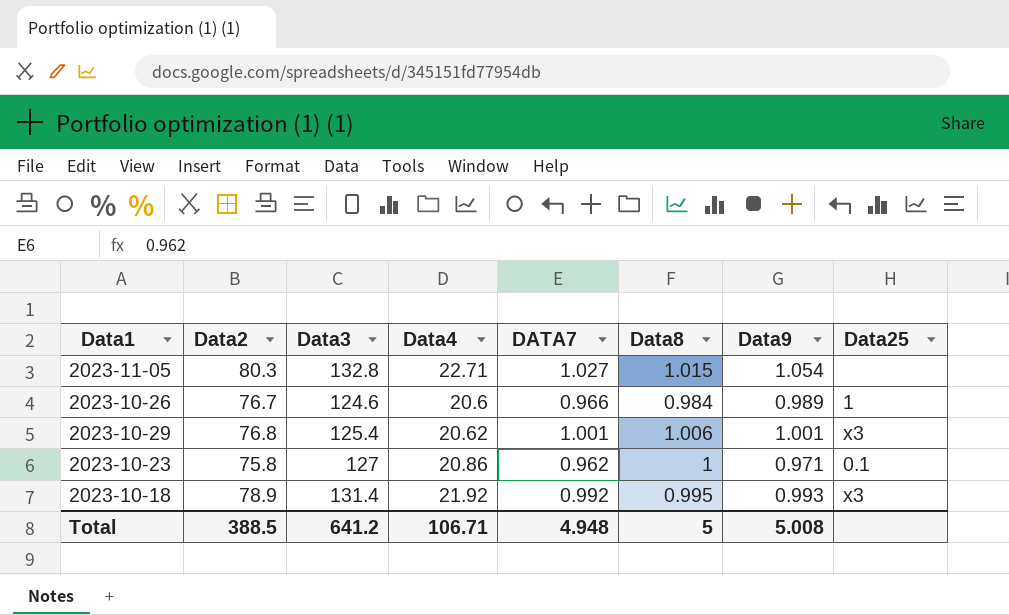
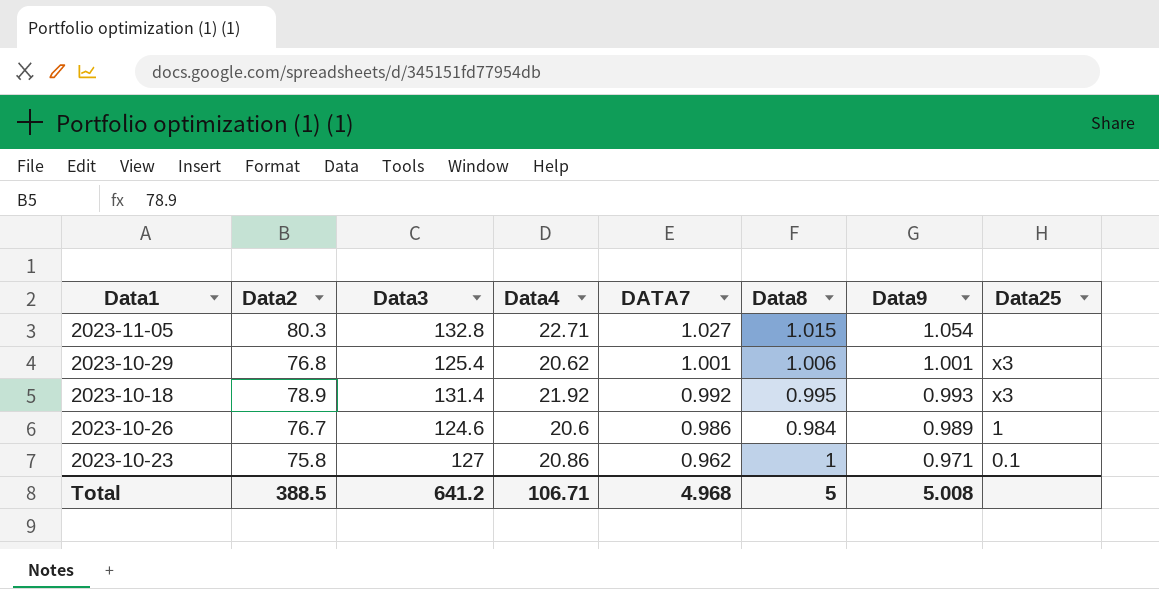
row order: none -> DATA7 descending
2023-10-26 | DATA7: 0.966 -> 0.986
Total | DATA7: 4.948 -> 4.968

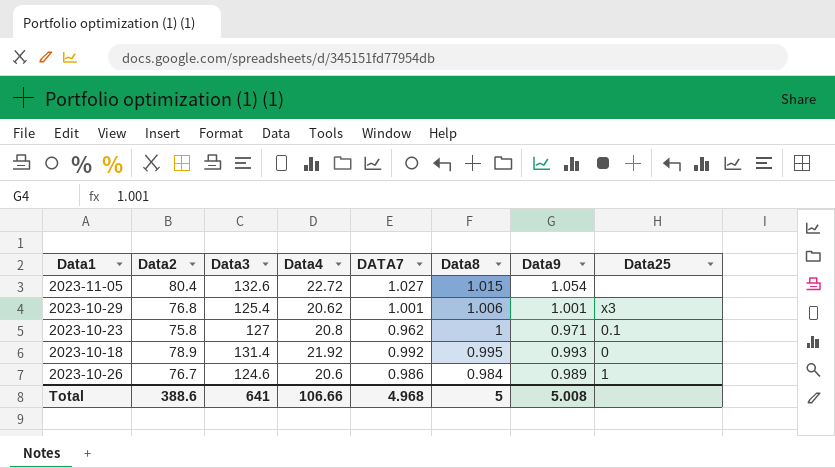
row order: DATA7 descending -> Data8 descending
2023-11-05 | Data2: 80.3 -> 80.4
2023-11-05 | Data3: 132.8 -> 132.6
2023-11-05 | Data4: 22.71 -> 22.72
2023-10-23 | Data4: 20.86 -> 20.8
2023-10-18 | Data25: x3 -> 0
Total | Data2: 388.5 -> 388.6
Total | Data3: 641.2 -> 641
Total | Data4: 106.71 -> 106.66

